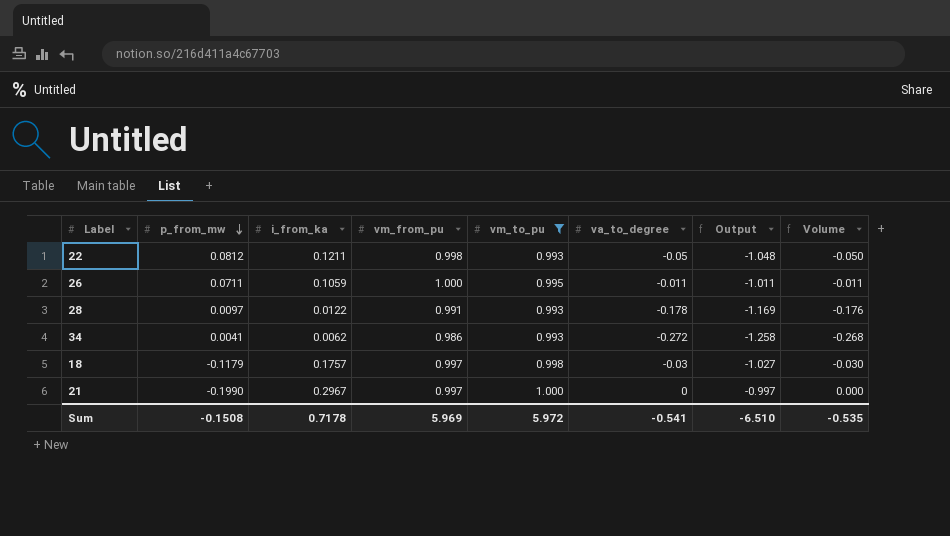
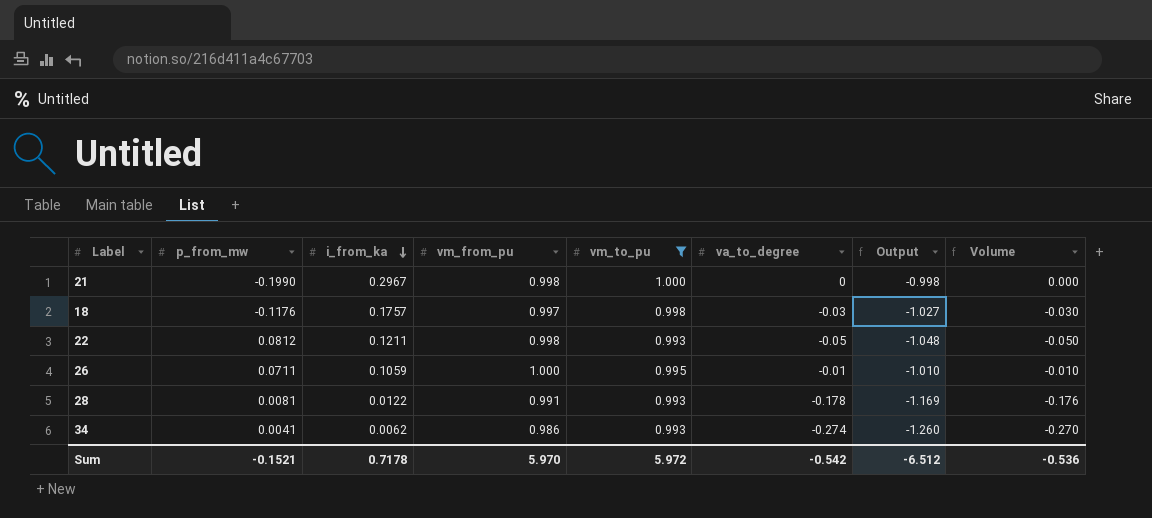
row order: p_from_mw descending -> i_from_ka descending
21 | vm_from_pu: 0.997 -> 0.998
21 | Output: -0.997 -> -0.998
18 | p_from_mw: -0.1179 -> -0.1176
26 | va_to_degree: -0.011 -> -0.01
26 | Output: -1.011 -> -1.010
26 | Volume: -0.011 -> -0.010
28 | p_from_mw: 0.0097 -> 0.0081
34 | va_to_degree: -0.272 -> -0.274
34 | Output: -1.258 -> -1.260
34 | Volume: -0.268 -> -0.270
Sum | p_from_mw: -0.1508 -> -0.1521
Sum | vm_from_pu: 5.969 -> 5.970
Sum | va_to_degree: -0.541 -> -0.542
Sum | Output: -6.510 -> -6.512
Sum | Volume: -0.535 -> -0.536

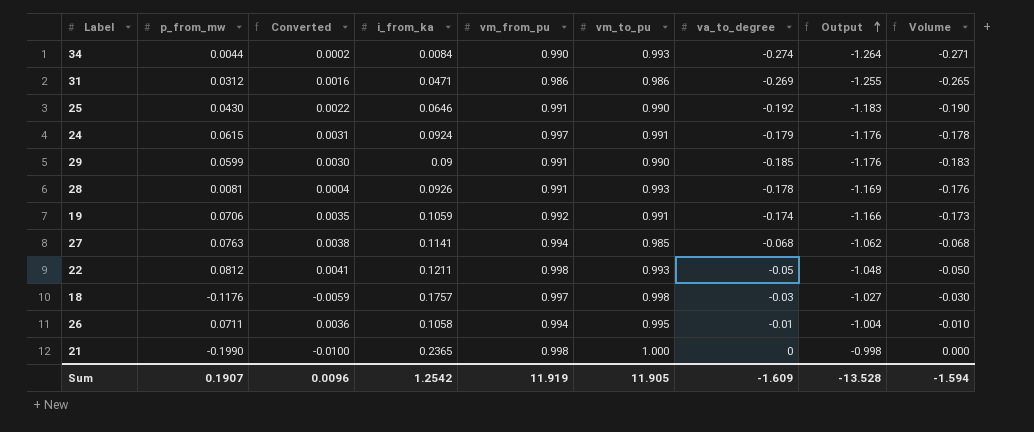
filter: vm_to_pu >= 0.993 -> none
row order: i_from_ka descending -> Output ascending
column Converted | formula: none -> [p_from_mw] * 0.05
34 | p_from_mw: 0.0041 -> 0.0044
34 | i_from_ka: 0.0062 -> 0.0084
34 | vm_from_pu: 0.986 -> 0.990
34 | Output: -1.260 -> -1.264
34 | Volume: -0.270 -> -0.271
28 | i_from_ka: 0.0122 -> 0.0926
26 | i_from_ka: 0.1059 -> 0.1058
26 | vm_from_pu: 1.000 -> 0.994
26 | Output: -1.010 -> -1.004
21 | i_from_ka: 0.2967 -> 0.2365
Sum | p_from_mw: -0.1521 -> 0.1907
Sum | i_from_ka: 0.7178 -> 1.2542
Sum | vm_from_pu: 5.970 -> 11.919
Sum | vm_to_pu: 5.972 -> 11.905
Sum | va_to_degree: -0.542 -> -1.609
Sum | Output: -6.512 -> -13.528
Sum | Volume: -0.536 -> -1.594

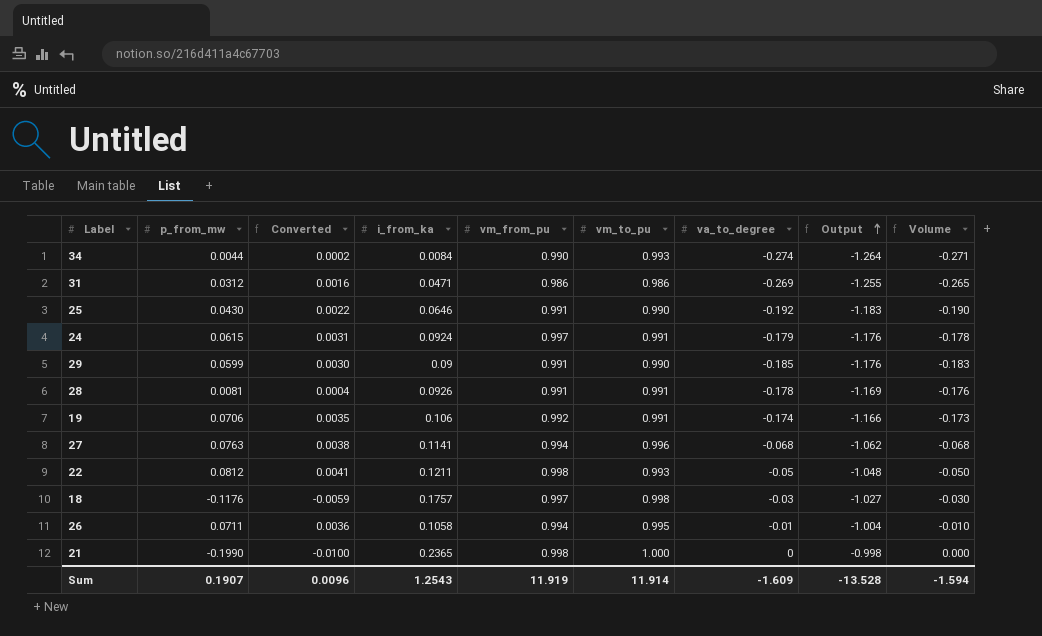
28 | vm_to_pu: 0.993 -> 0.991
19 | i_from_ka: 0.1059 -> 0.106
27 | vm_to_pu: 0.985 -> 0.996
Sum | i_from_ka: 1.2542 -> 1.2543
Sum | vm_to_pu: 11.905 -> 11.914

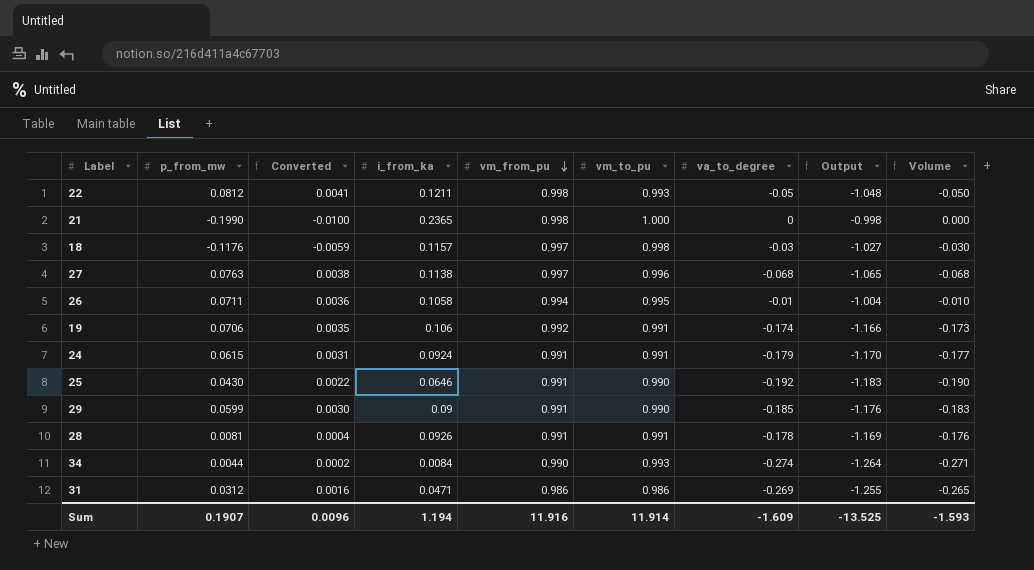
row order: Output ascending -> vm_from_pu descending
18 | i_from_ka: 0.1757 -> 0.1157
27 | i_from_ka: 0.1141 -> 0.1138
27 | vm_from_pu: 0.994 -> 0.997
27 | Output: -1.062 -> -1.065
24 | vm_from_pu: 0.997 -> 0.991
24 | Output: -1.176 -> -1.170
24 | Volume: -0.178 -> -0.177
Sum | i_from_ka: 1.2543 -> 1.194
Sum | vm_from_pu: 11.919 -> 11.916
Sum | Output: -13.528 -> -13.525
Sum | Volume: -1.594 -> -1.593

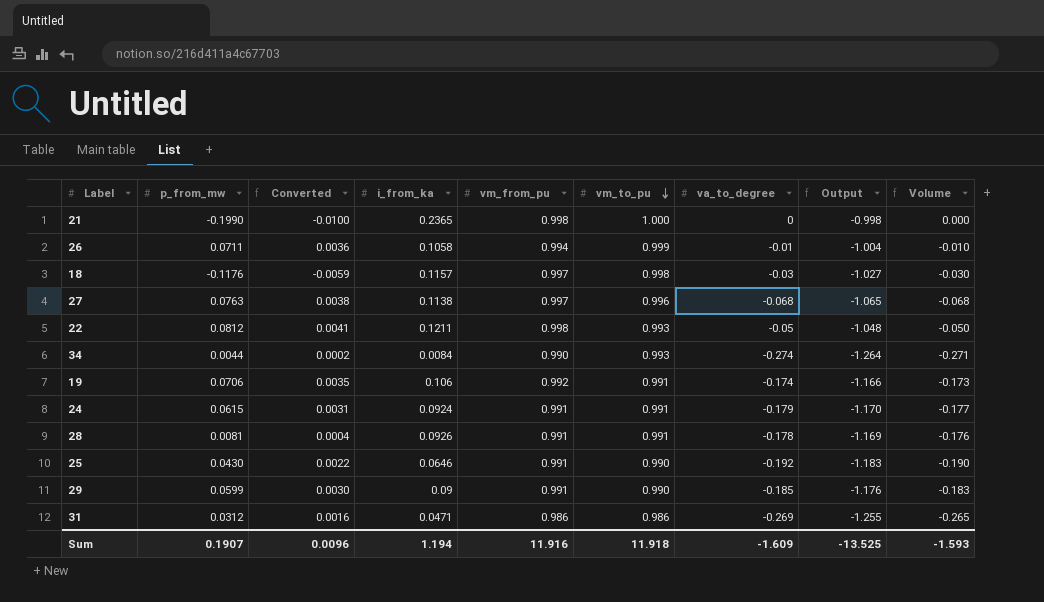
row order: vm_from_pu descending -> vm_to_pu descending
26 | vm_to_pu: 0.995 -> 0.999
Sum | vm_to_pu: 11.914 -> 11.918

